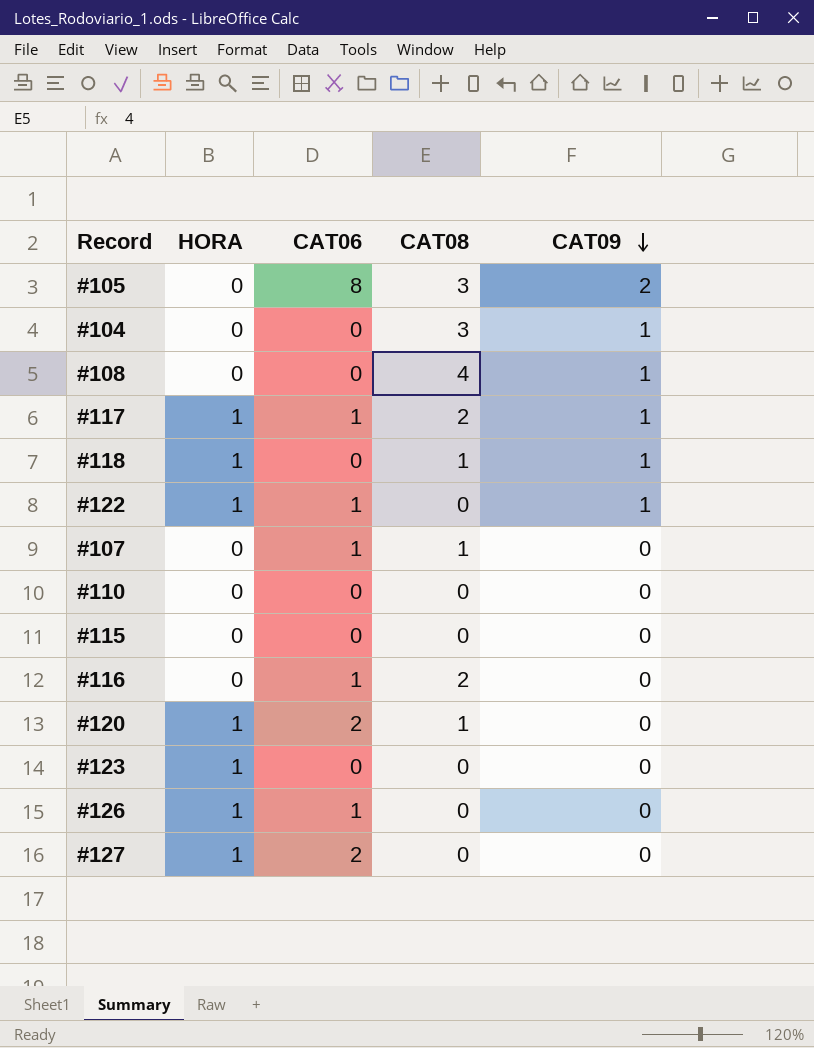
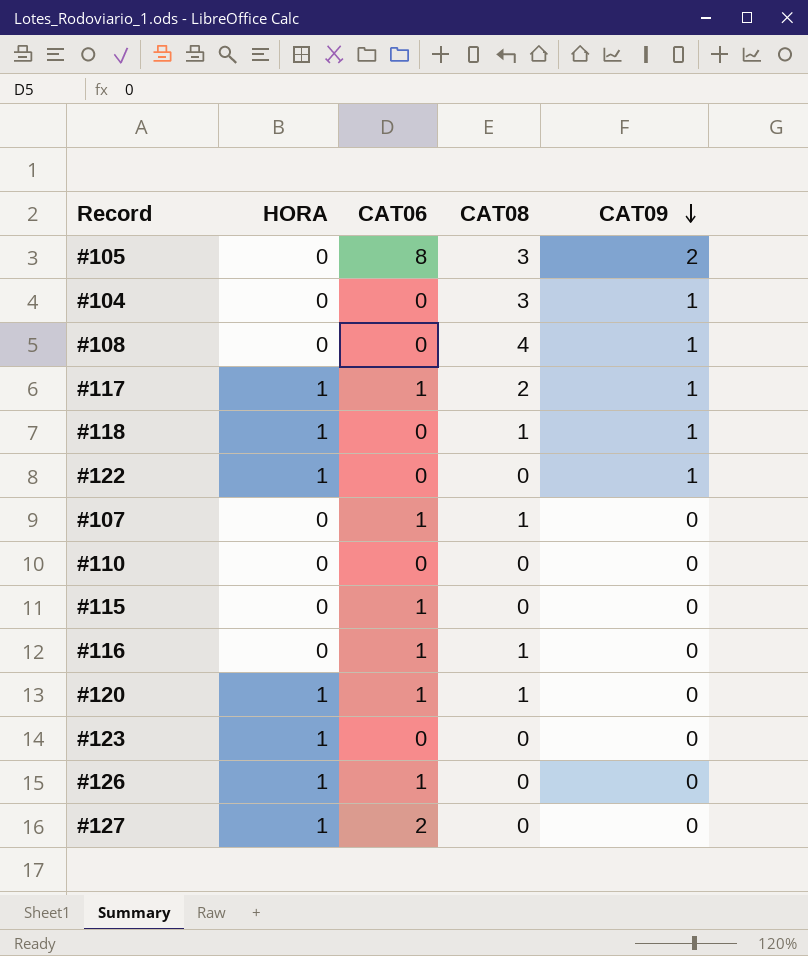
#122 | CAT06: 1 -> 0
#115 | CAT06: 0 -> 1
#116 | CAT08: 2 -> 1
#120 | CAT06: 2 -> 1

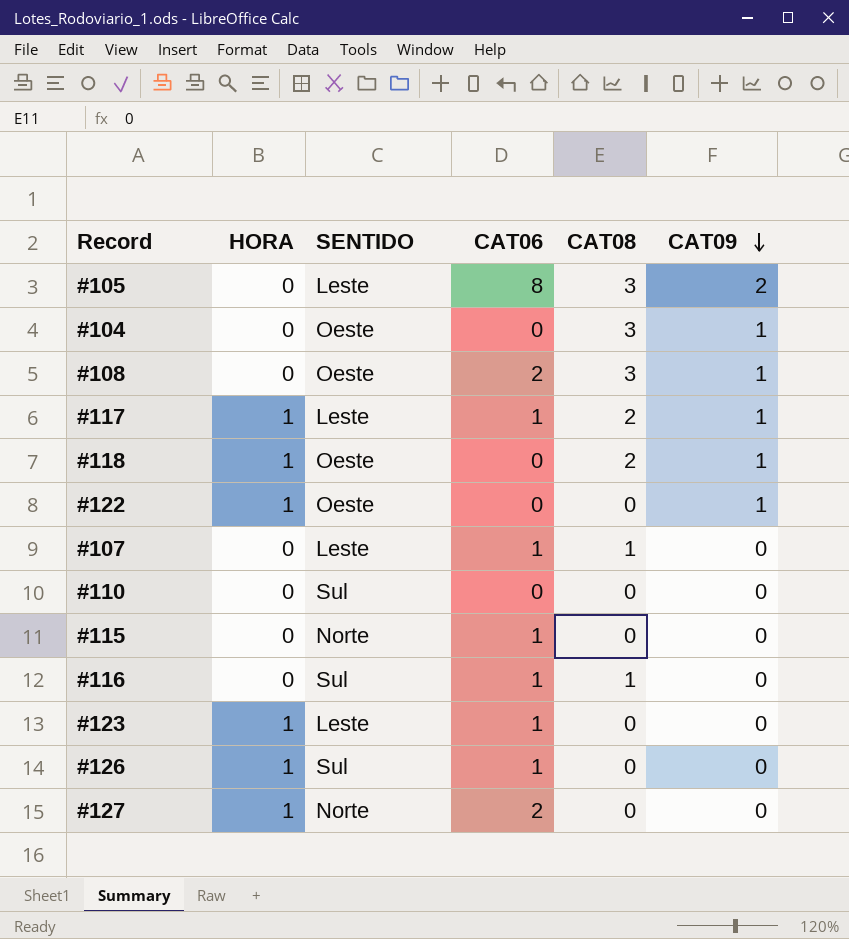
column SENTIDO | position: none -> 3
row #120: 1 | 1 | 1 | 0 -> none
#108 | CAT06: 0 -> 2
#108 | CAT08: 4 -> 3
#118 | CAT08: 1 -> 2
#123 | CAT06: 0 -> 1

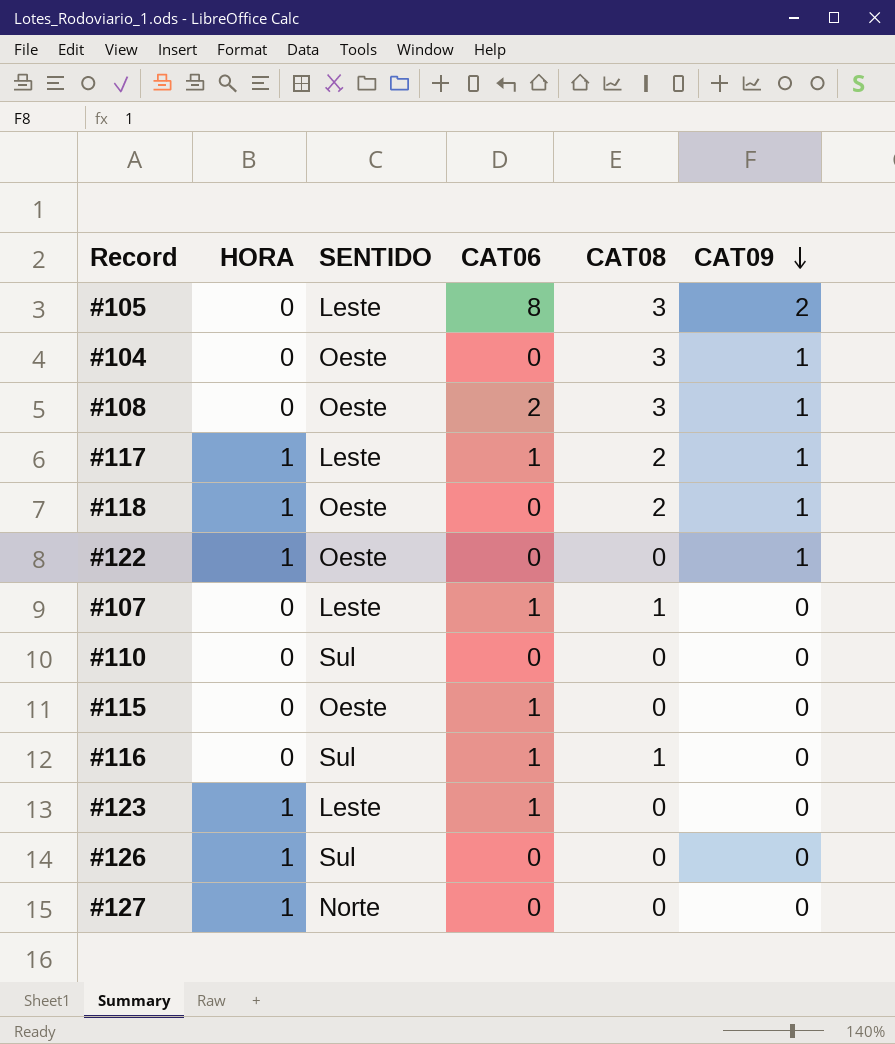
#115 | SENTIDO: Norte -> Oeste
#126 | CAT06: 1 -> 0
#127 | CAT06: 2 -> 0

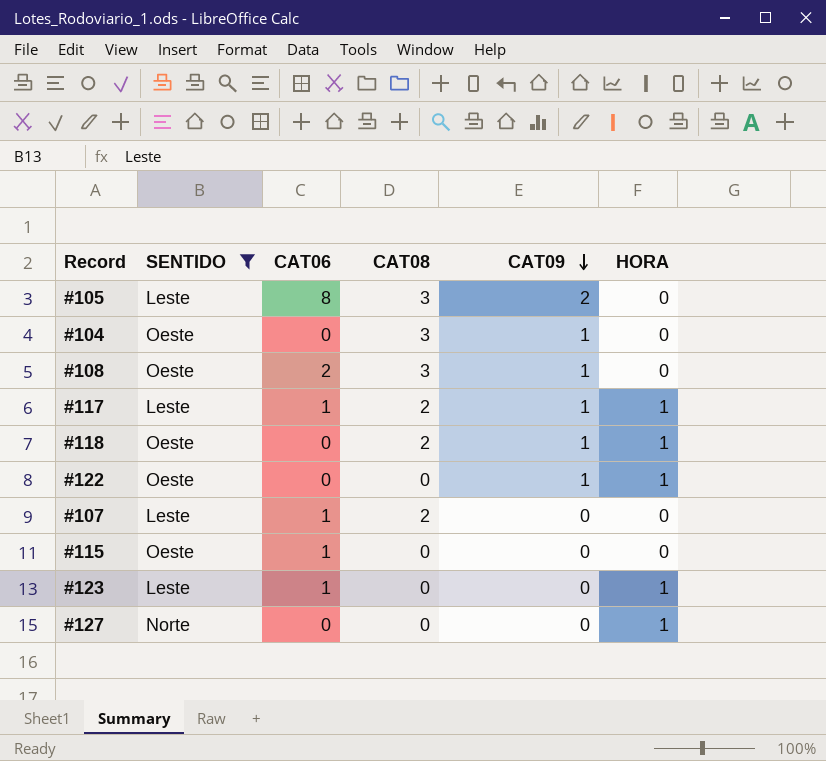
filter: none -> SENTIDO != Sul
column HORA | position: 2 -> 6
#107 | CAT08: 1 -> 2

